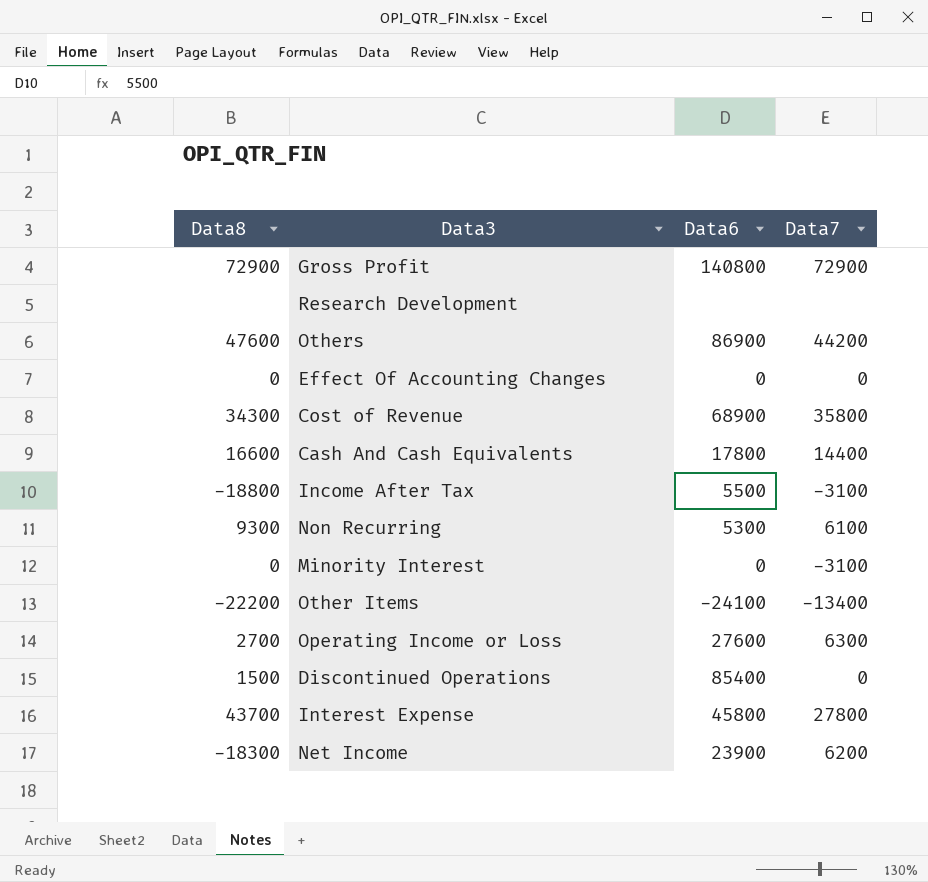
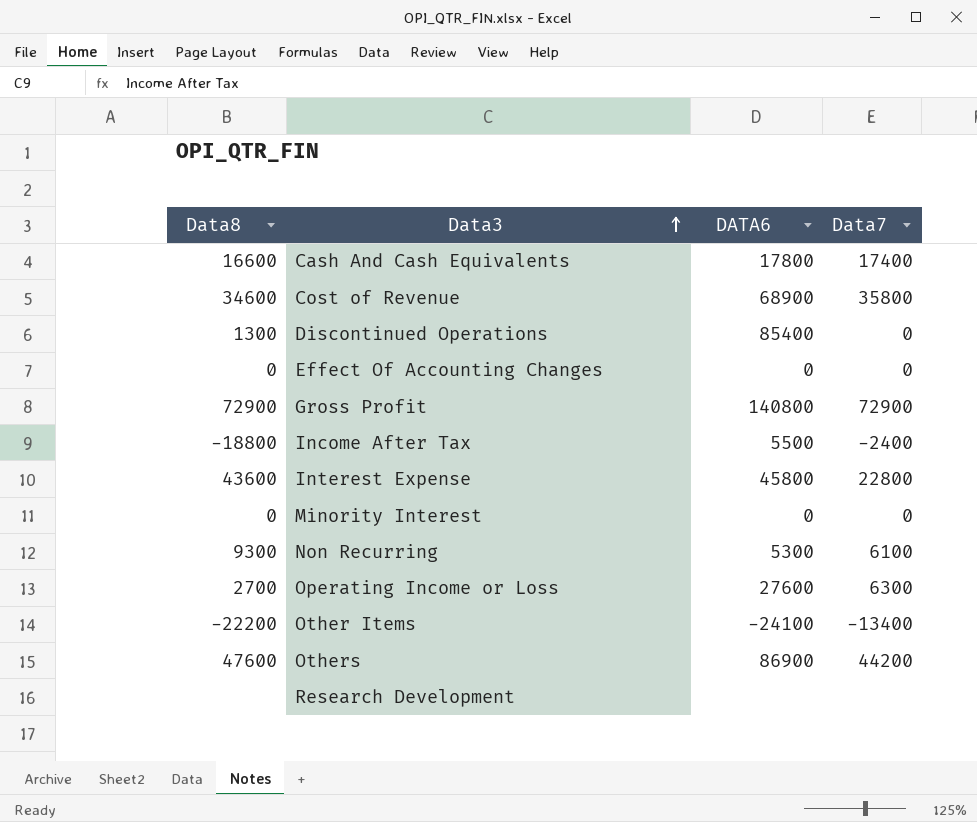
row order: none -> Data3 ascending
column name: Data6 -> DATA6
row Net Income: -18300 | 23900 | 6200 -> none
Cash And Cash Equivalents | Data7: 14400 -> 17400
Cost of Revenue | Data8: 34300 -> 34600
Discontinued Operations | Data8: 1500 -> 1300
Income After Tax | Data7: -3100 -> -2400
Interest Expense | Data8: 43700 -> 43600
Interest Expense | Data7: 27800 -> 22800
Minority Interest | Data7: -3100 -> 0

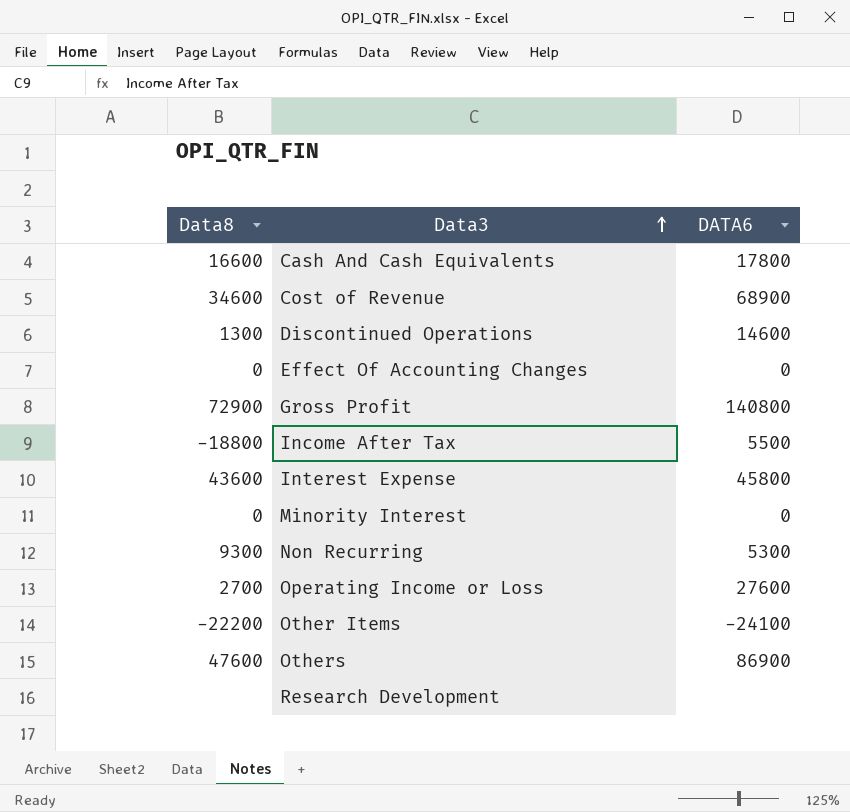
column Data7 | position: 4 -> none
Discontinued Operations | DATA6: 85400 -> 14600

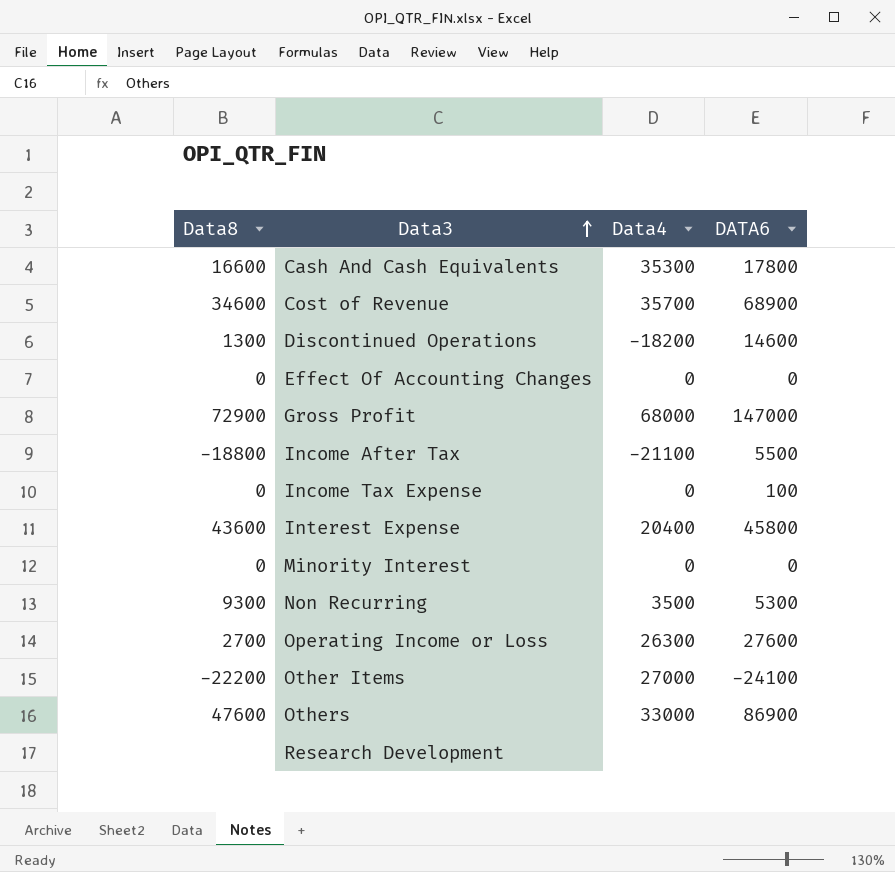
column Data4 | position: none -> 3
Gross Profit | DATA6: 140800 -> 147000
row Income Tax Expense: none -> 0 | 0 | 100

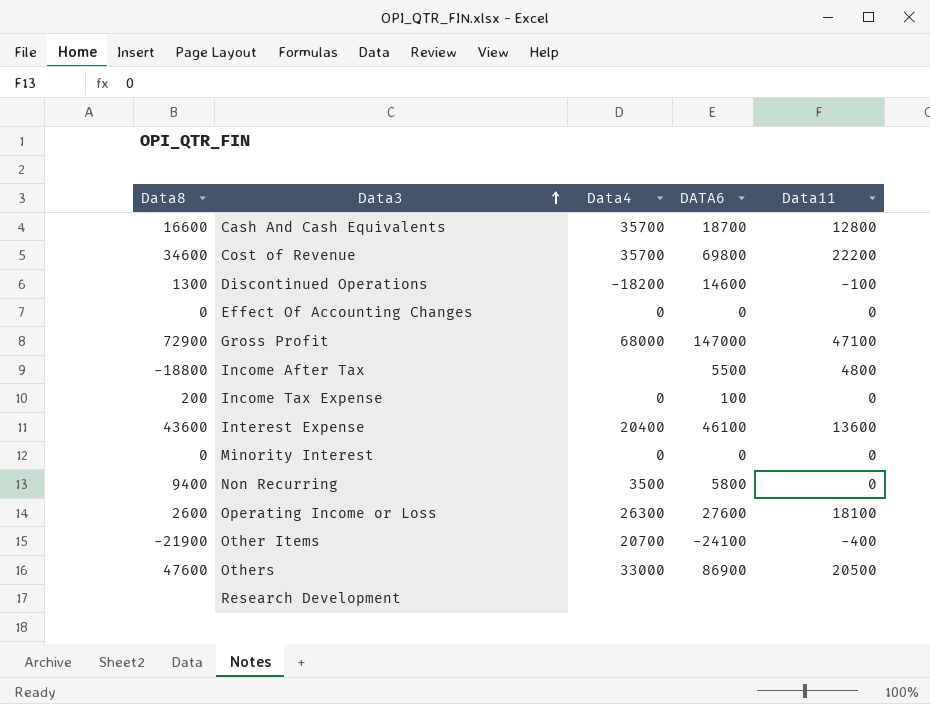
column Data11 | position: none -> 5
Cash And Cash Equivalents | Data4: 35300 -> 35700
Cash And Cash Equivalents | DATA6: 17800 -> 18700
Cost of Revenue | DATA6: 68900 -> 69800
Income After Tax | Data4: -21100 -> none
Income Tax Expense | Data8: 0 -> 200
Interest Expense | DATA6: 45800 -> 46100
Non Recurring | Data8: 9300 -> 9400
Non Recurring | DATA6: 5300 -> 5800
Operating Income or Loss | Data8: 2700 -> 2600
Other Items | Data8: -22200 -> -21900
Other Items | Data4: 27000 -> 20700

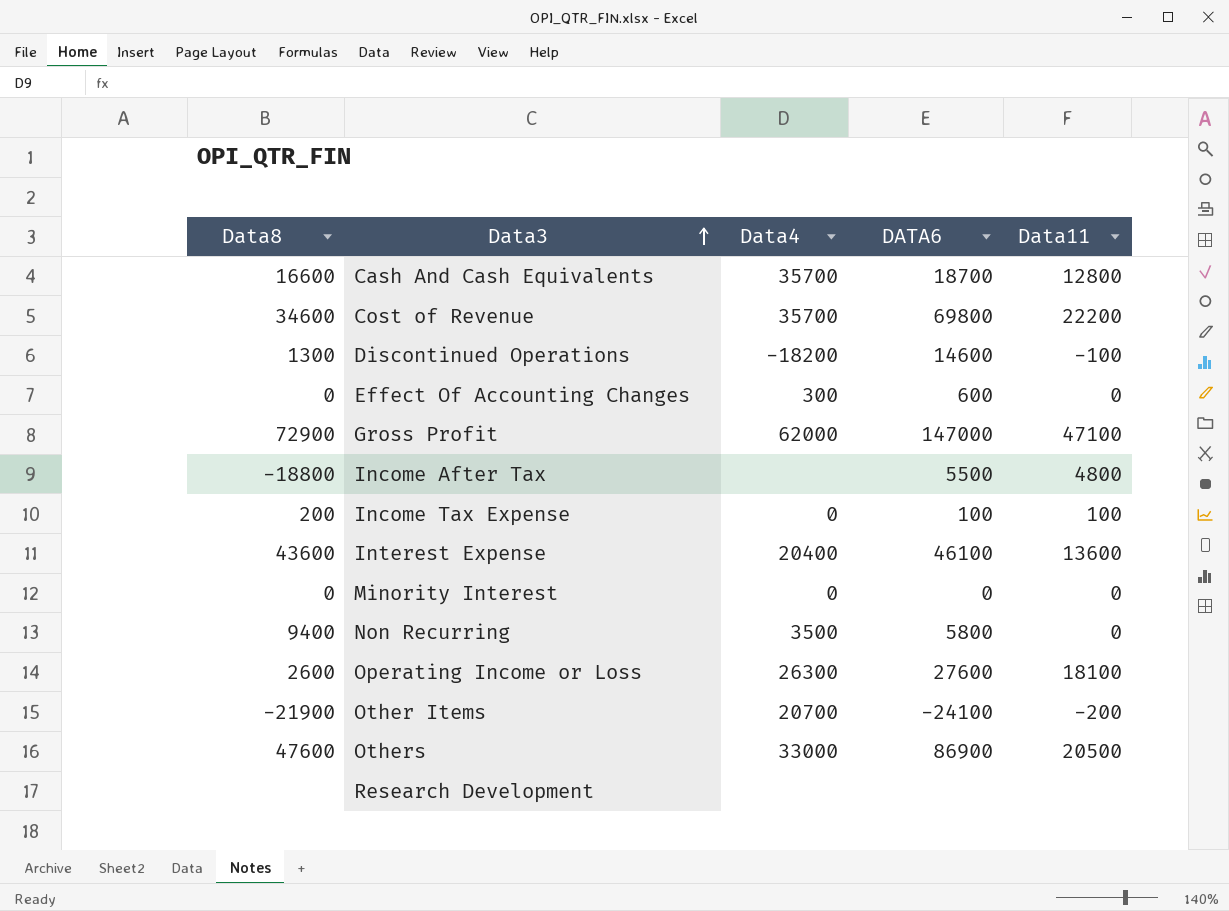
Effect Of Accounting Changes | Data4: 0 -> 300
Effect Of Accounting Changes | DATA6: 0 -> 600
Gross Profit | Data4: 68000 -> 62000
Income Tax Expense | Data11: 0 -> 100
Other Items | Data11: -400 -> -200

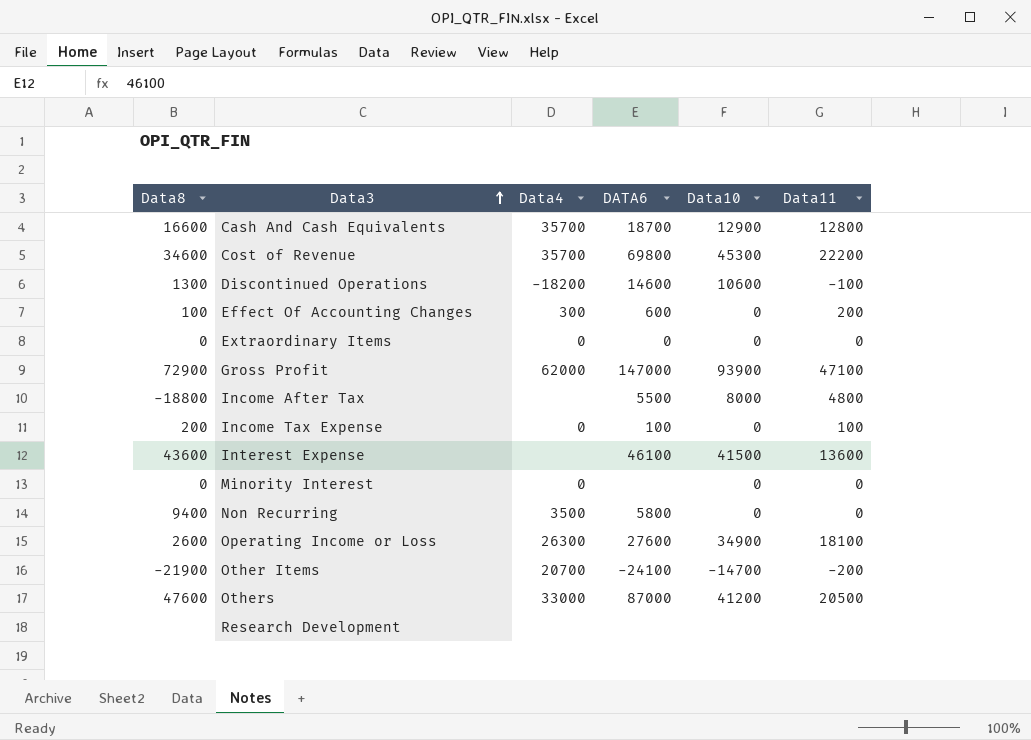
column Data10 | position: none -> 5
Effect Of Accounting Changes | Data8: 0 -> 100
Effect Of Accounting Changes | Data11: 0 -> 200
row Extraordinary Items: none -> 0 | 0 | 0 | 0 | 0
Interest Expense | Data4: 20400 -> none
Minority Interest | DATA6: 0 -> none
Others | DATA6: 86900 -> 87000

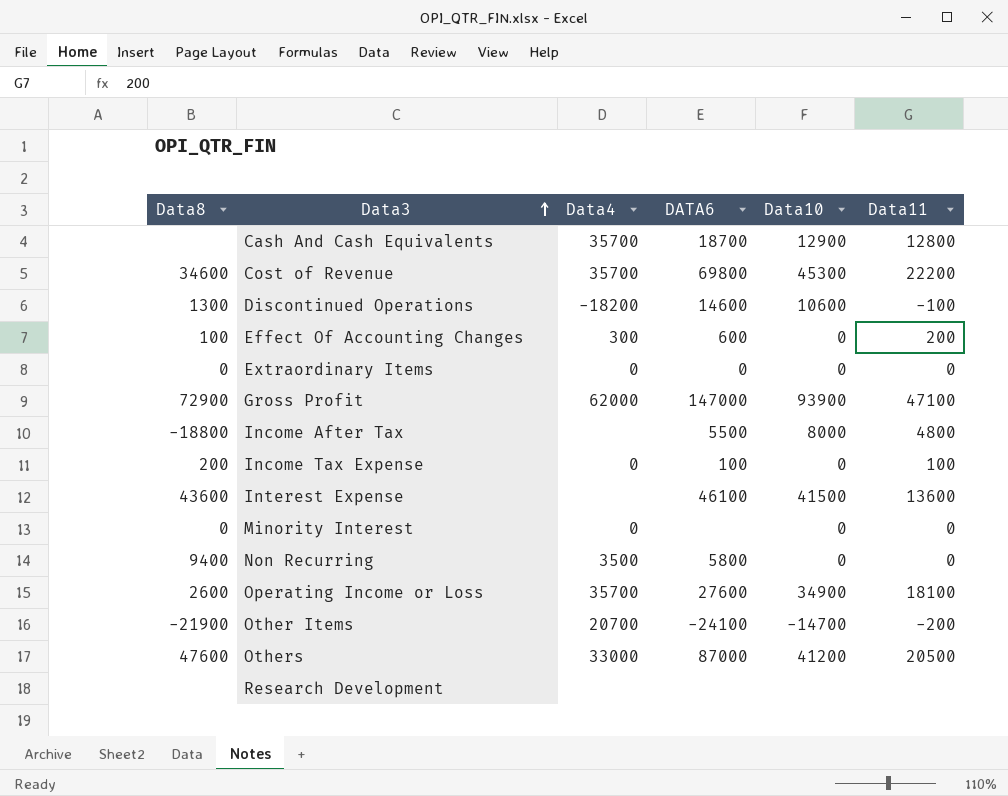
Cash And Cash Equivalents | Data8: 16600 -> none
Operating Income or Loss | Data4: 26300 -> 35700

